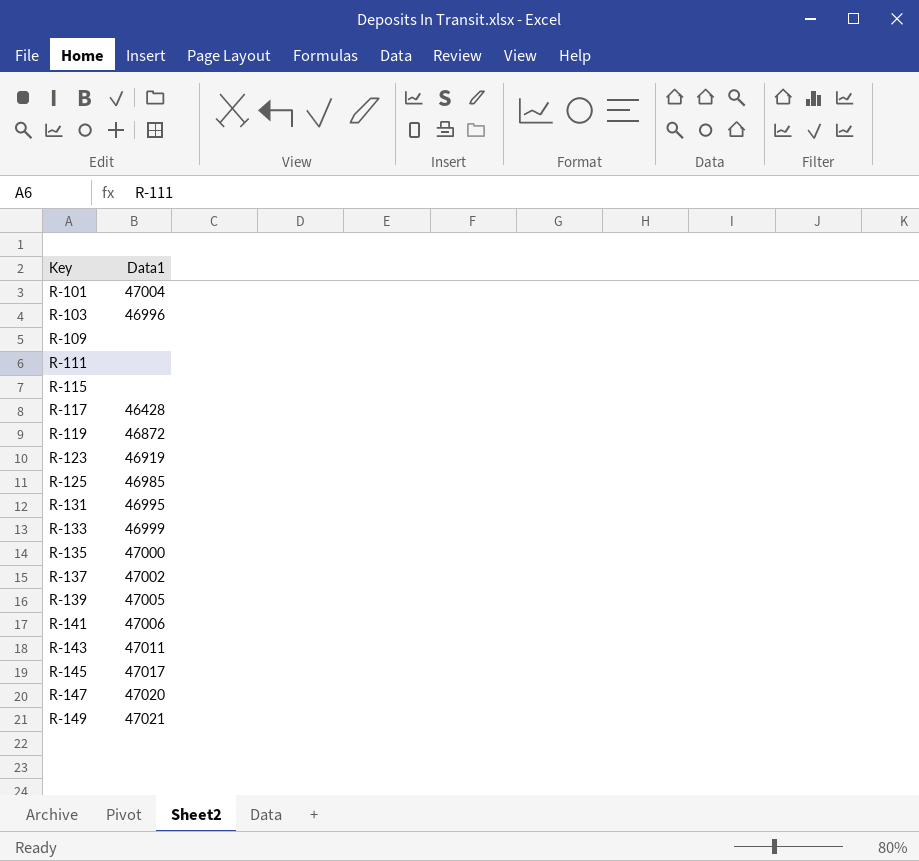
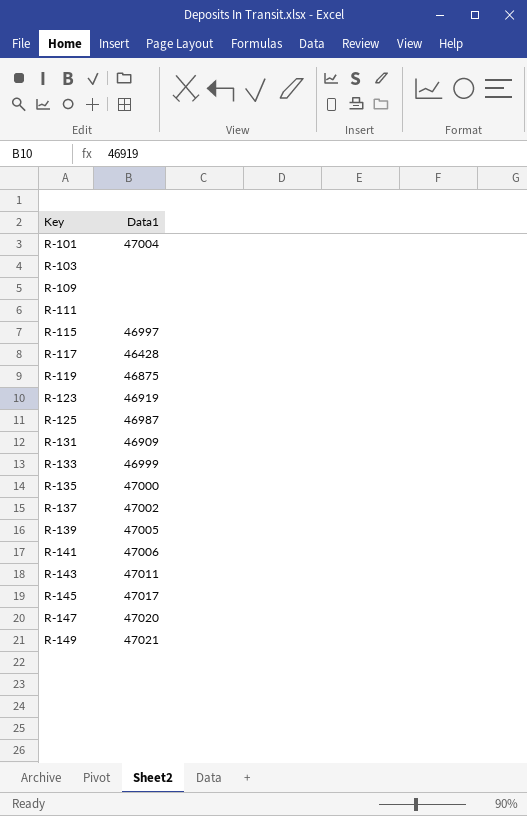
R-103 | Data1: 46996 -> none
R-115 | Data1: none -> 46997
R-119 | Data1: 46872 -> 46875
R-125 | Data1: 46985 -> 46987
R-131 | Data1: 46995 -> 46909

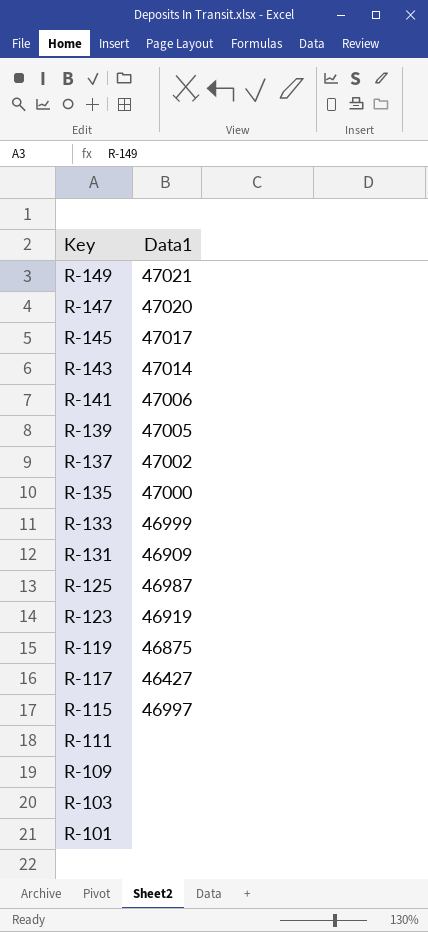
row order: Key ascending -> Key descending
R-143 | Data1: 47011 -> 47014
R-117 | Data1: 46428 -> 46427
R-101 | Data1: 47004 -> none

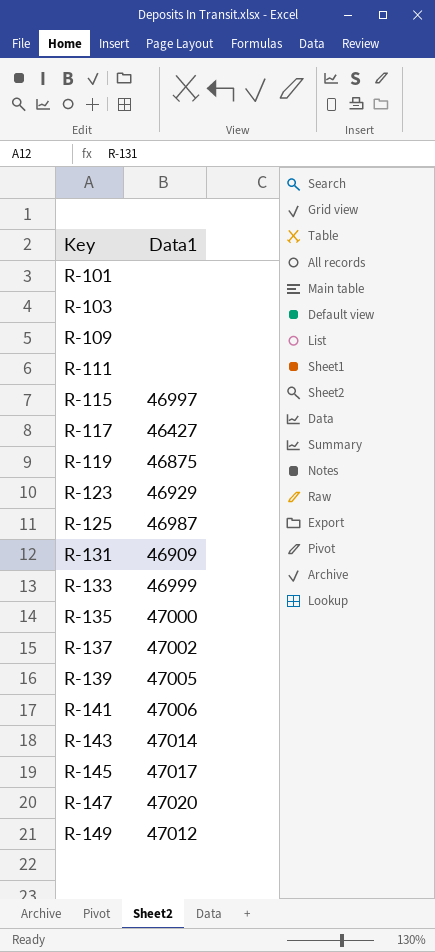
row order: Key descending -> Key ascending
R-123 | Data1: 46919 -> 46929
R-149 | Data1: 47021 -> 47012

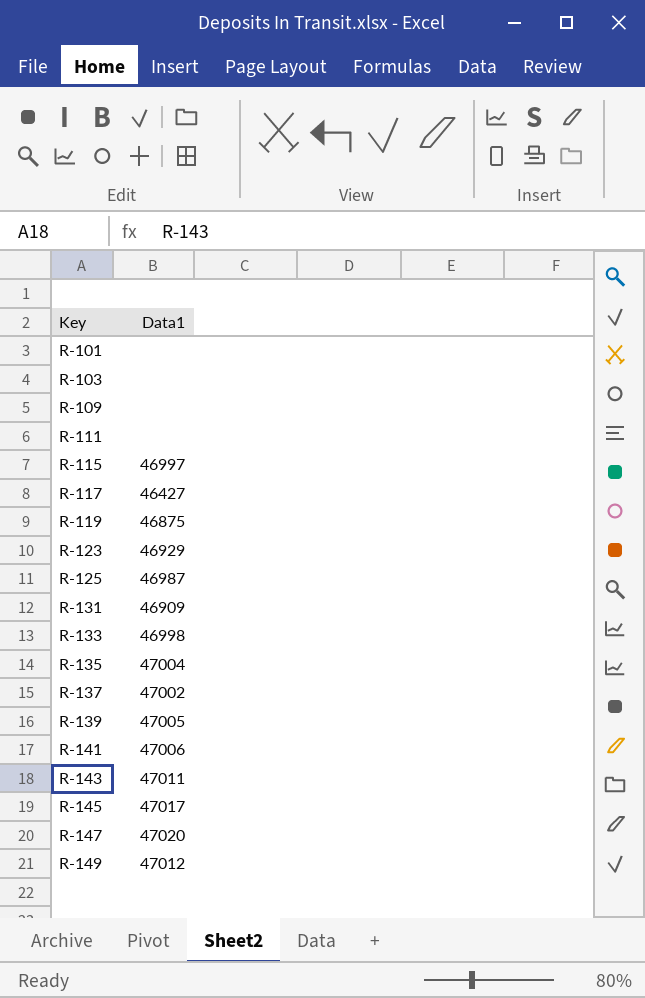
R-133 | Data1: 46999 -> 46998
R-135 | Data1: 47000 -> 47004
R-143 | Data1: 47014 -> 47011

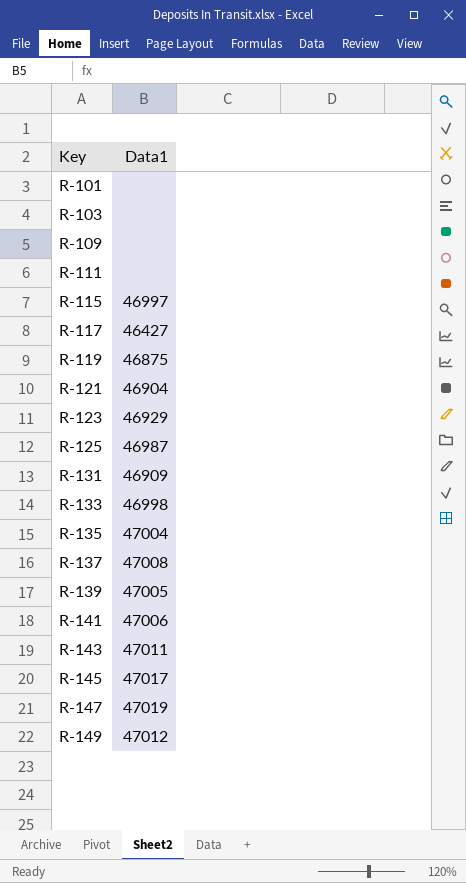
row R-121: none -> 46904
R-137 | Data1: 47002 -> 47008
R-147 | Data1: 47020 -> 47019

